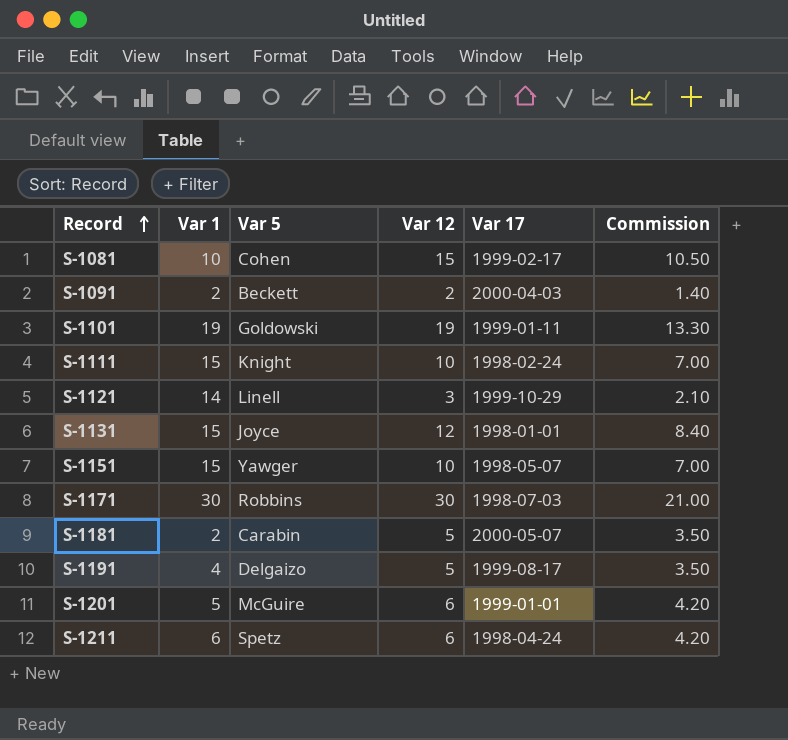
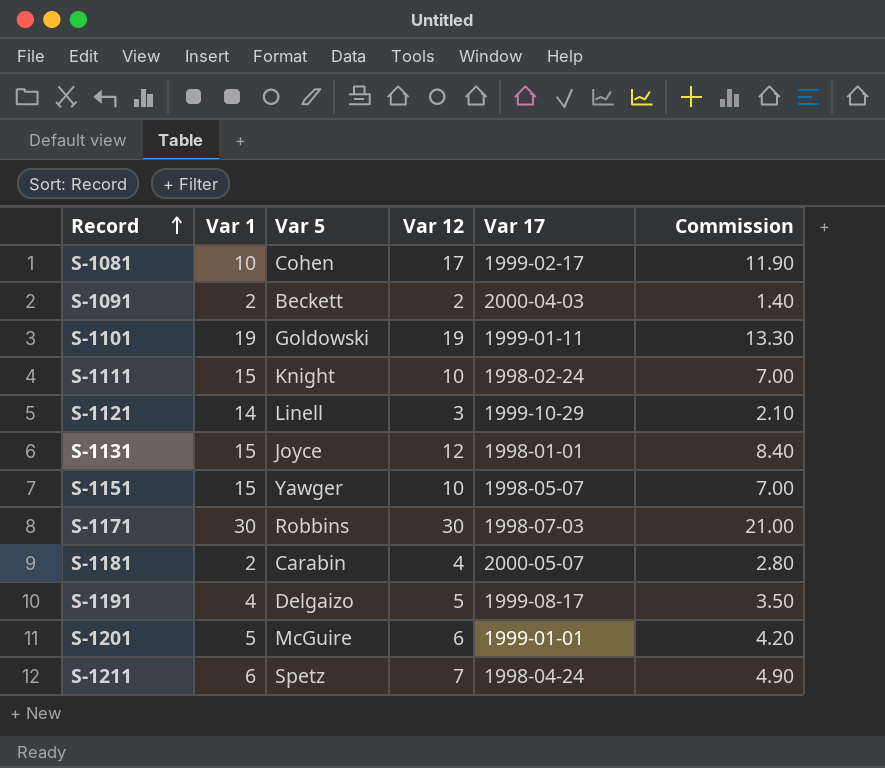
S-1081 | Var 12: 15 -> 17
S-1081 | Commission: 10.50 -> 11.90
S-1181 | Var 12: 5 -> 4
S-1181 | Commission: 3.50 -> 2.80
S-1211 | Var 12: 6 -> 7
S-1211 | Commission: 4.20 -> 4.90

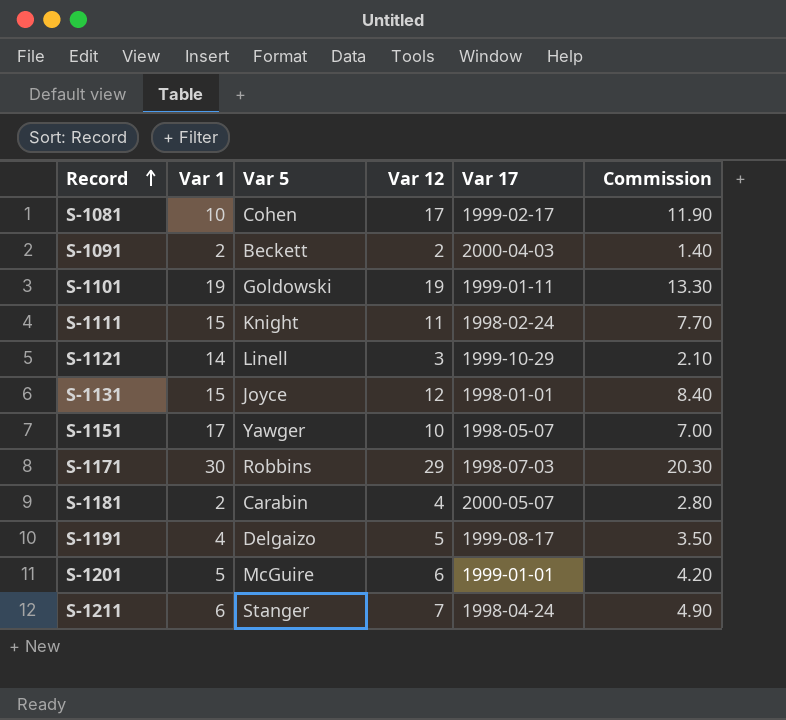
S-1111 | Var 12: 10 -> 11
S-1111 | Commission: 7.00 -> 7.70
S-1151 | Var 1: 15 -> 17
S-1171 | Var 12: 30 -> 29
S-1171 | Commission: 21.00 -> 20.30
S-1211 | Var 5: Spetz -> Stanger

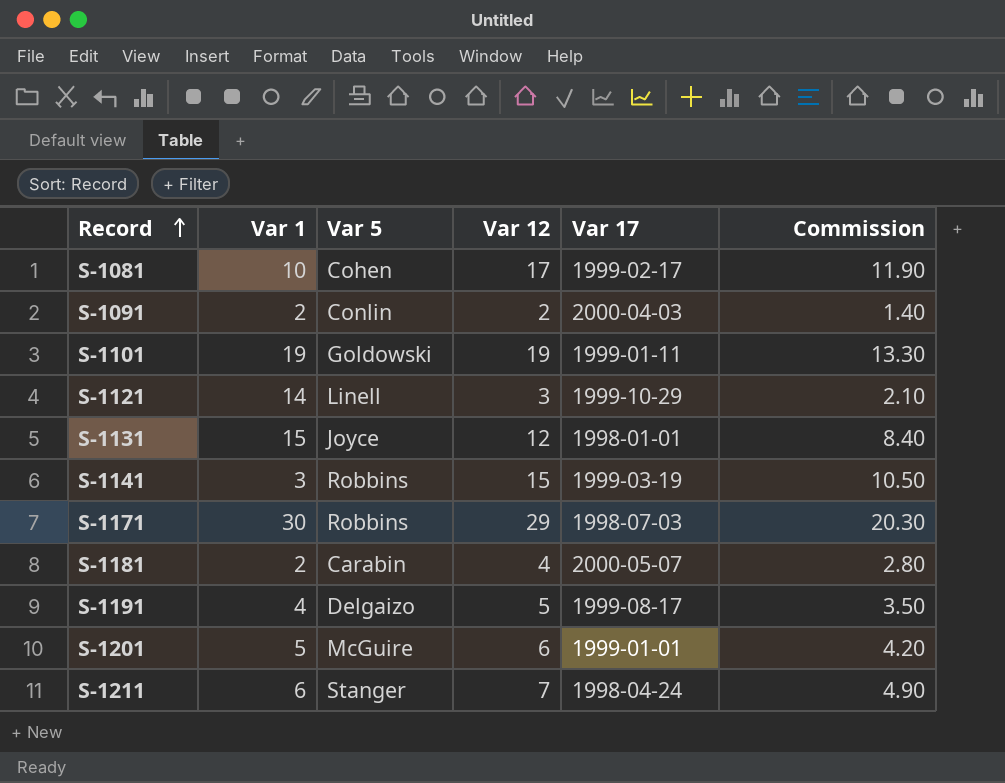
row S-1111: 15 | Knight | 11 | 1998-02-24 | 7.70 -> none
row S-1151: 17 | Yawger | 10 | 1998-05-07 | 7.00 -> none
S-1091 | Var 5: Beckett -> Conlin
row S-1141: none -> 3 | Robbins | 15 | 1999-03-19 | 10.50

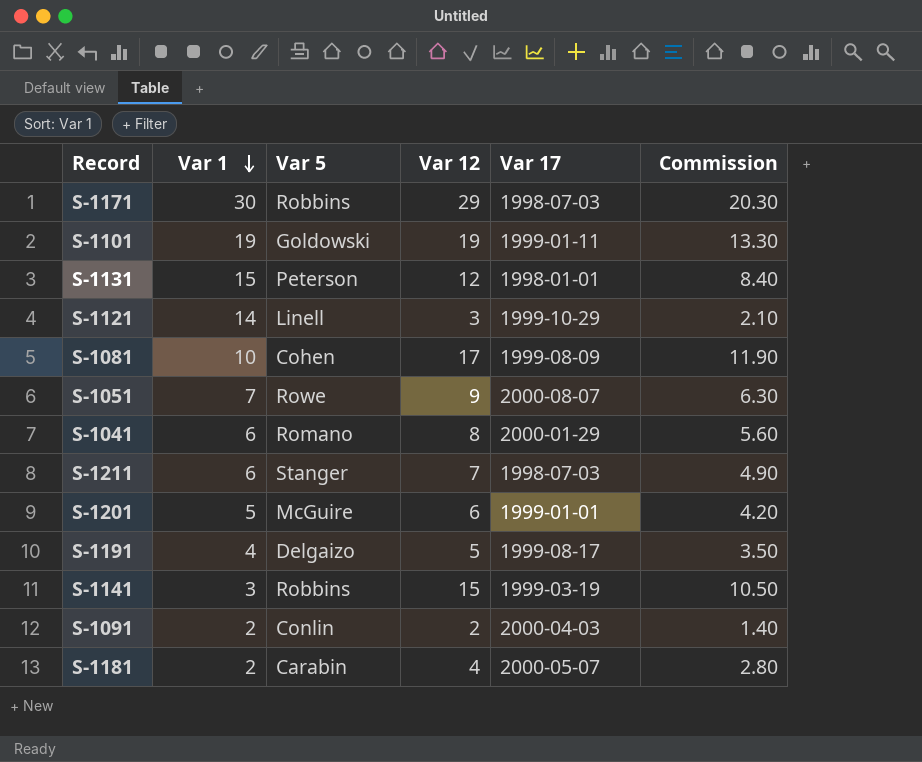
row order: Record ascending -> Var 1 descending
S-1131 | Var 5: Joyce -> Peterson
S-1081 | Var 17: 1999-02-17 -> 1999-08-09
row S-1051: none -> 7 | Rowe | 9 | 2000-08-07 | 6.30
row S-1041: none -> 6 | Romano | 8 | 2000-01-29 | 5.60
S-1211 | Var 17: 1998-04-24 -> 1998-07-03

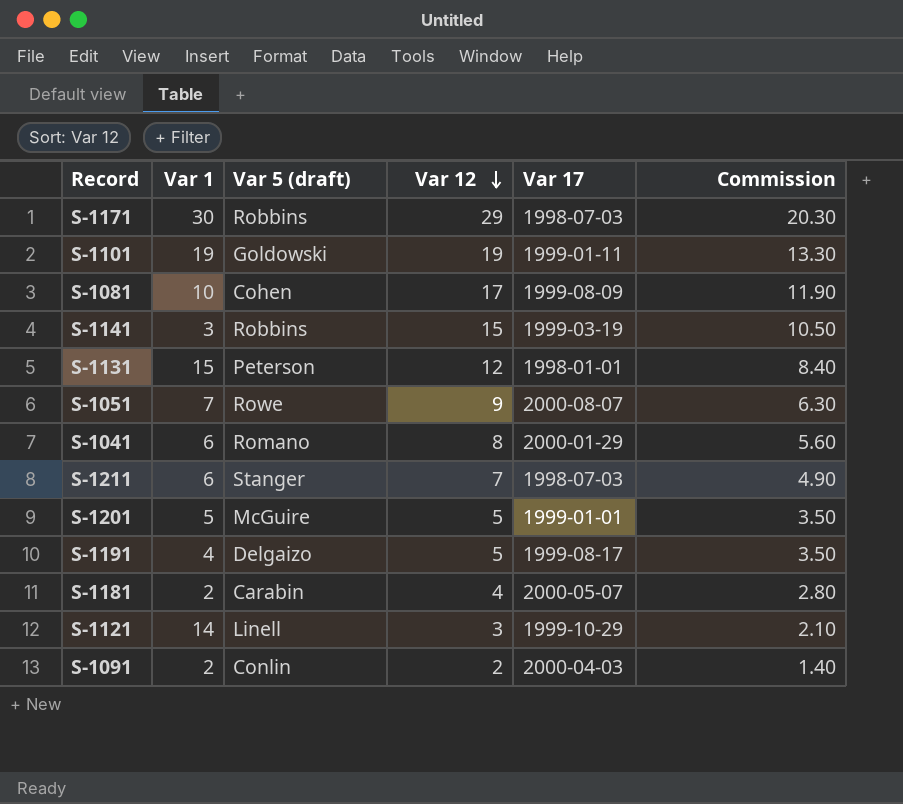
row order: Var 1 descending -> Var 12 descending
column name: Var 5 -> Var 5 (draft)
S-1201 | Var 12: 6 -> 5
S-1201 | Commission: 4.20 -> 3.50

